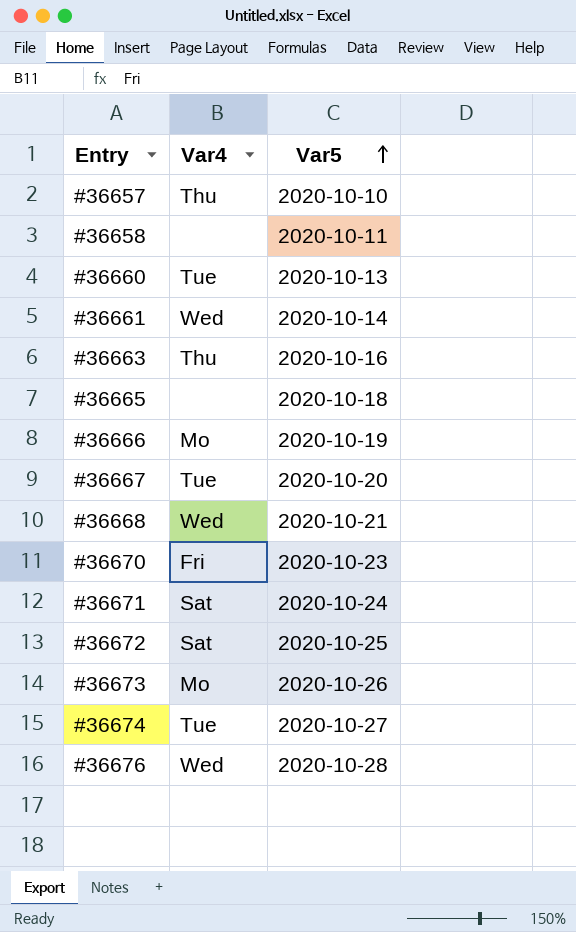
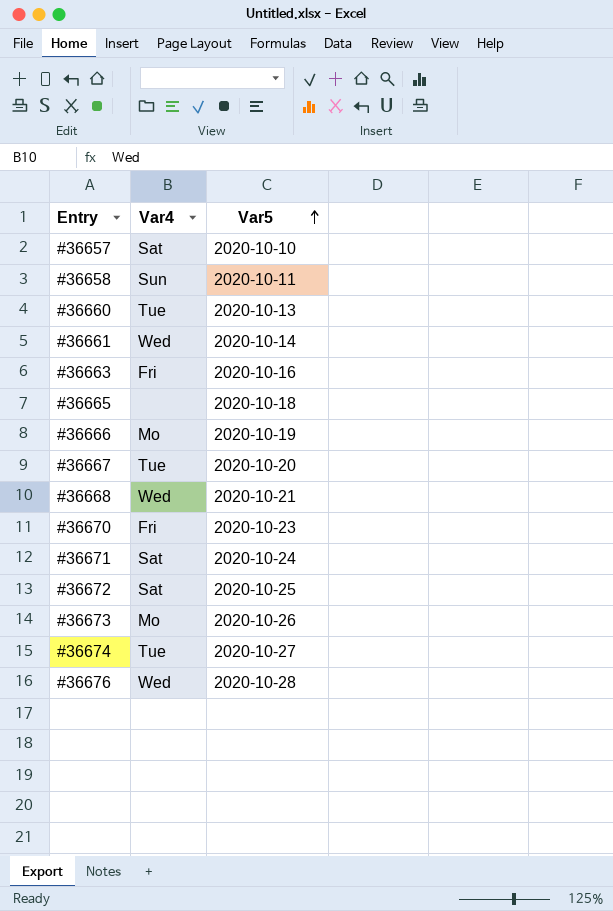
#36657 | Var4: Thu -> Sat
#36658 | Var4: none -> Sun
#36663 | Var4: Thu -> Fri

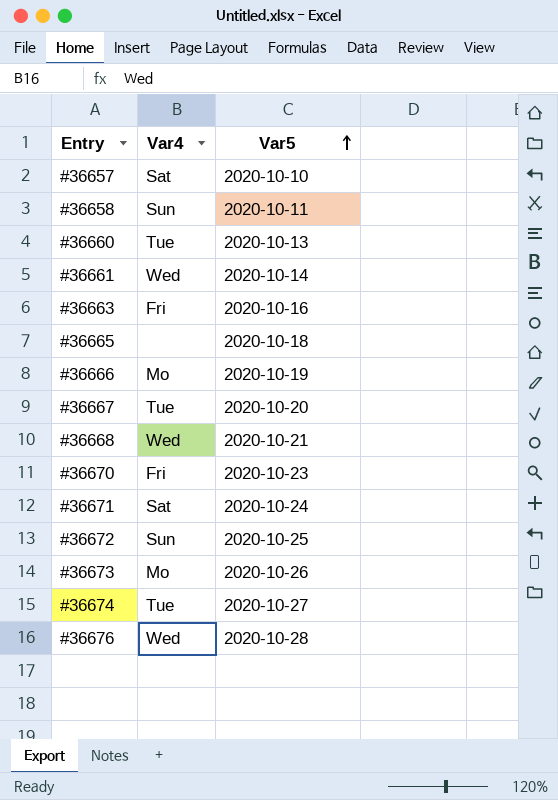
#36672 | Var4: Sat -> Sun

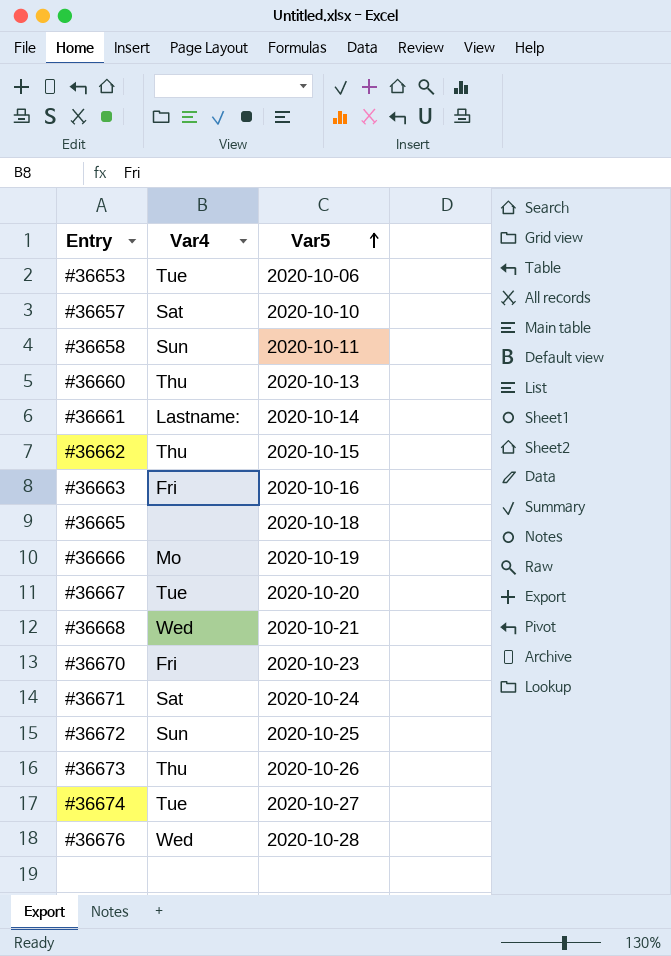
row #36653: none -> Tue | 2020-10-06
#36660 | Var4: Tue -> Thu
#36661 | Var4: Wed -> Lastname:
row #36662: none -> Thu | 2020-10-15
#36673 | Var4: Mo -> Thu

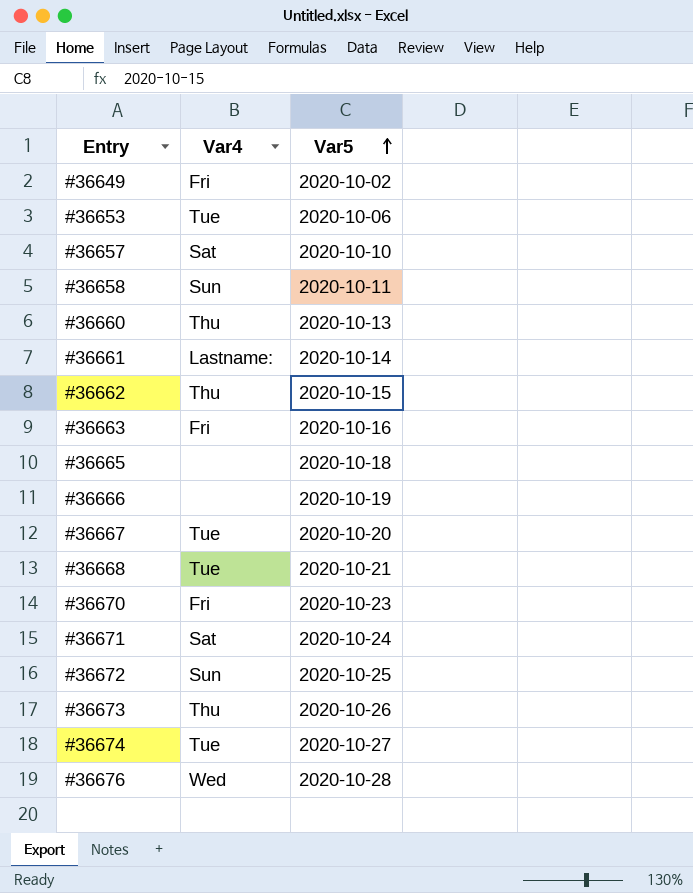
row #36649: none -> Fri | 2020-10-02
#36666 | Var4: Mo -> none
#36668 | Var4: Wed -> Tue

